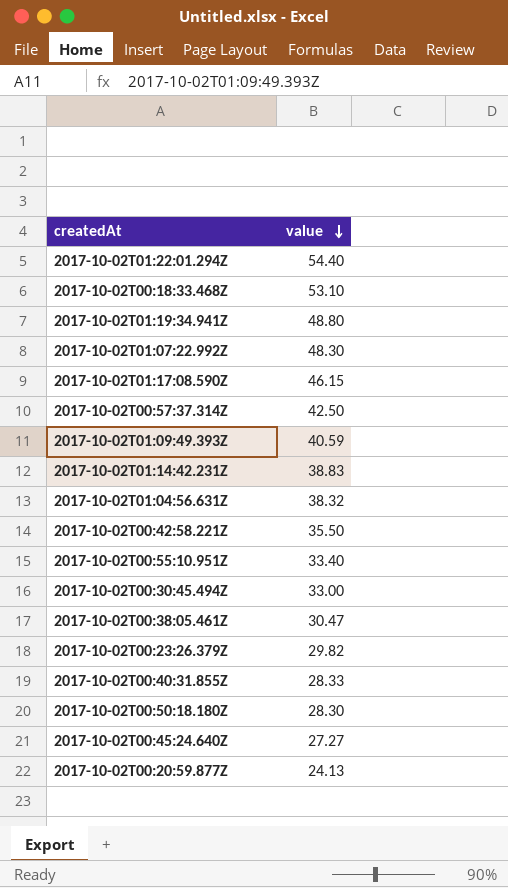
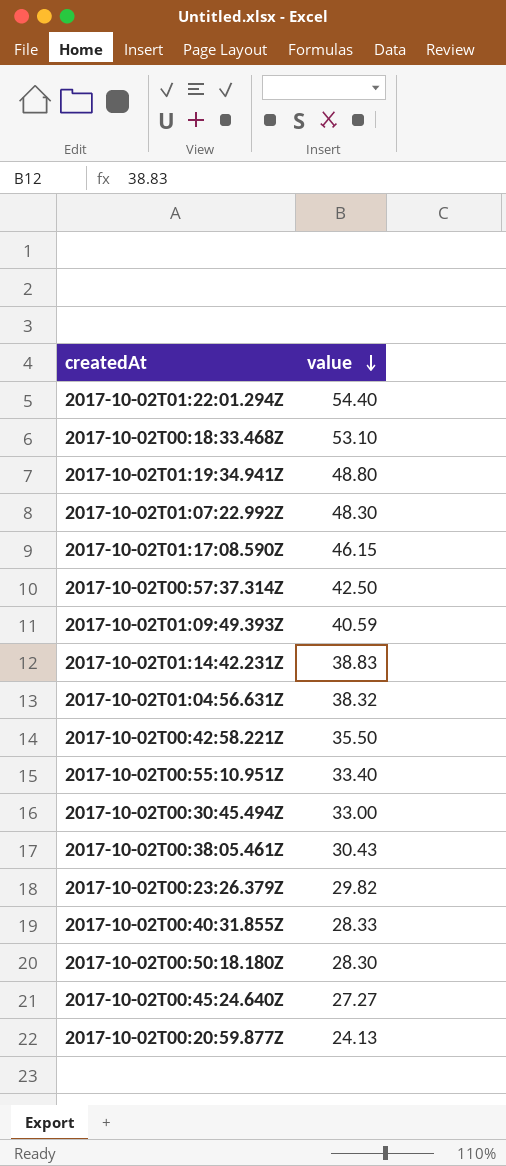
2017-10-02T00:38:05.461Z | value: 30.47 -> 30.43

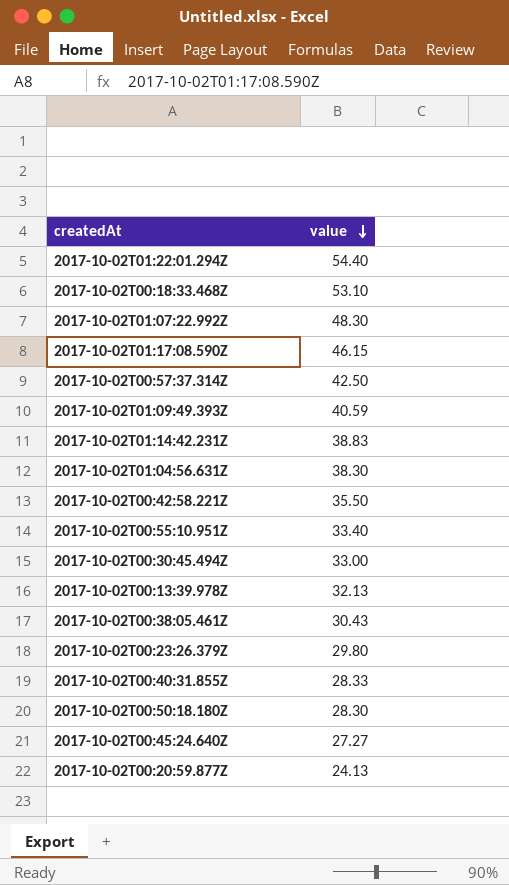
row 2017-10-02T01:19:34.941Z: 48.80 -> none
2017-10-02T01:04:56.631Z | value: 38.32 -> 38.30
row 2017-10-02T00:13:39.978Z: none -> 32.13
2017-10-02T00:23:26.379Z | value: 29.82 -> 29.80

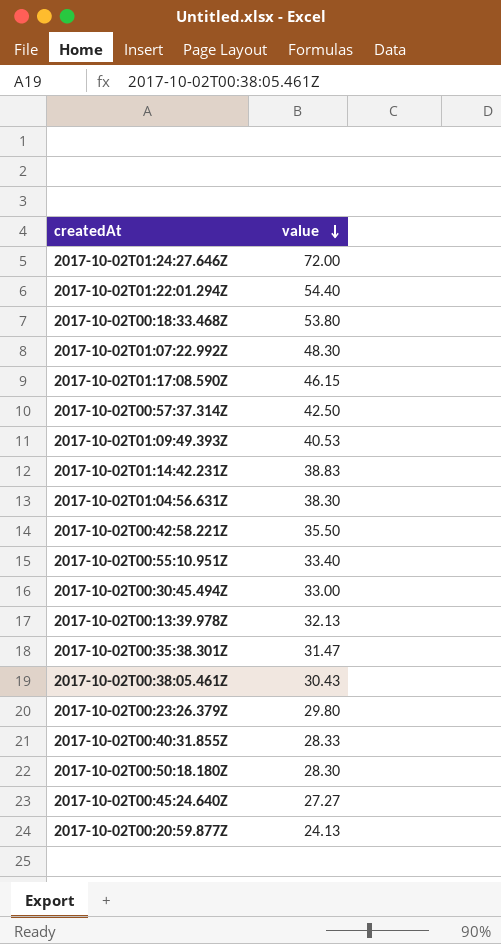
row 2017-10-02T01:24:27.646Z: none -> 72.00
2017-10-02T00:18:33.468Z | value: 53.10 -> 53.80
2017-10-02T01:09:49.393Z | value: 40.59 -> 40.53
row 2017-10-02T00:35:38.301Z: none -> 31.47

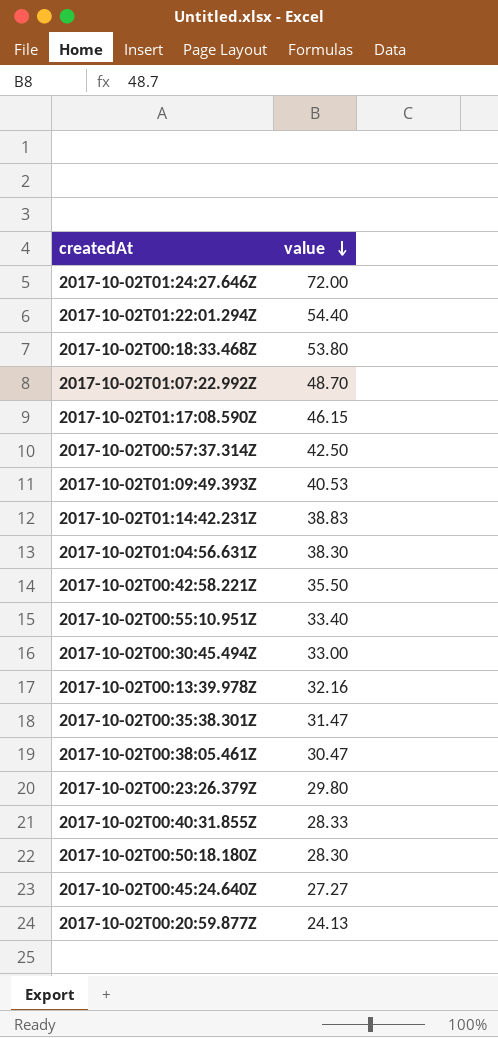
2017-10-02T01:07:22.992Z | value: 48.30 -> 48.70
2017-10-02T00:13:39.978Z | value: 32.13 -> 32.16
2017-10-02T00:38:05.461Z | value: 30.43 -> 30.47

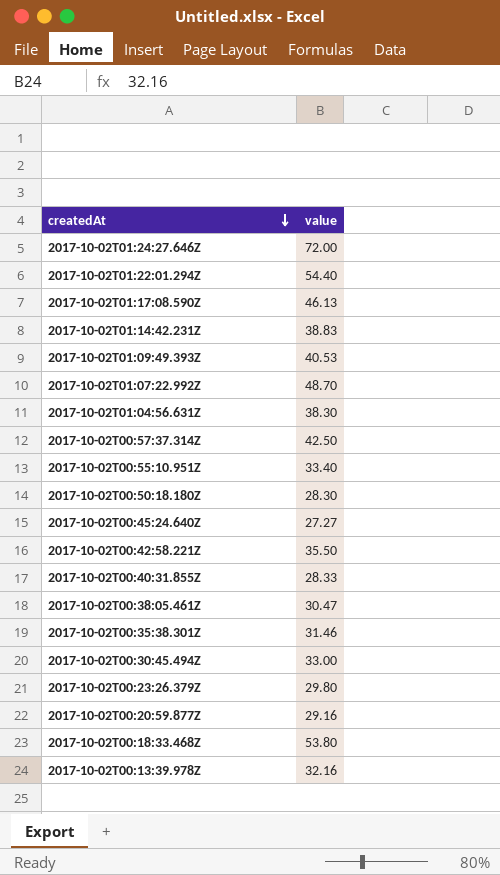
row order: value descending -> createdAt descending
2017-10-02T01:17:08.590Z | value: 46.15 -> 46.13
2017-10-02T00:35:38.301Z | value: 31.47 -> 31.46
2017-10-02T00:20:59.877Z | value: 24.13 -> 29.16

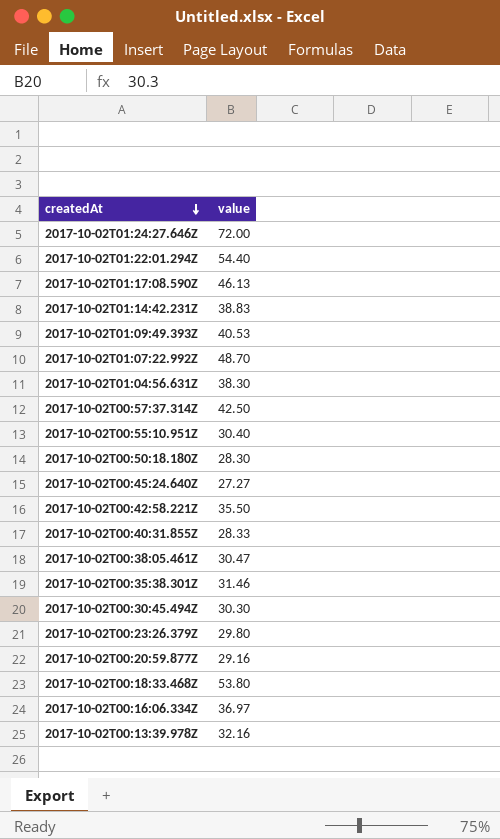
2017-10-02T00:55:10.951Z | value: 33.40 -> 30.40
2017-10-02T00:30:45.494Z | value: 33.00 -> 30.30
row 2017-10-02T00:16:06.334Z: none -> 36.97

